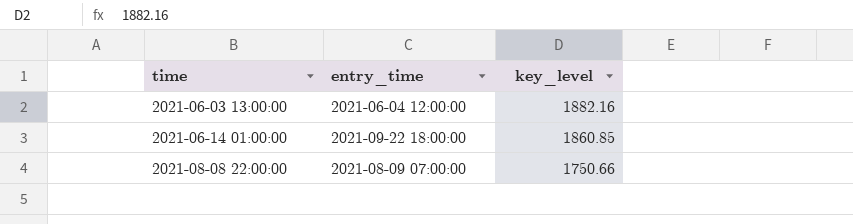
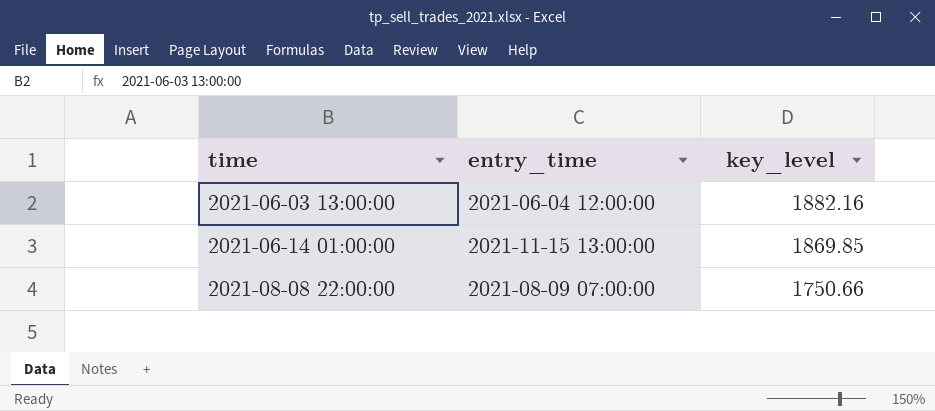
2021-06-14 01:00:00 | entry_time: 2021-09-22 18:00:00 -> 2021-11-15 13:00:00
2021-06-14 01:00:00 | key_level: 1860.85 -> 1869.85

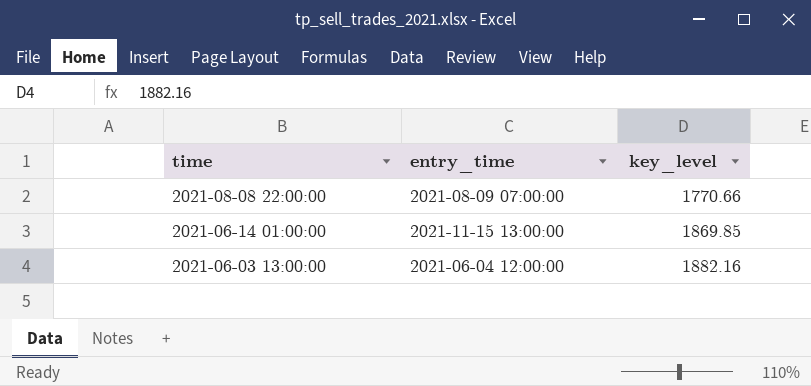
row order: time ascending -> time descending
2021-08-08 22:00:00 | key_level: 1750.66 -> 1770.66

